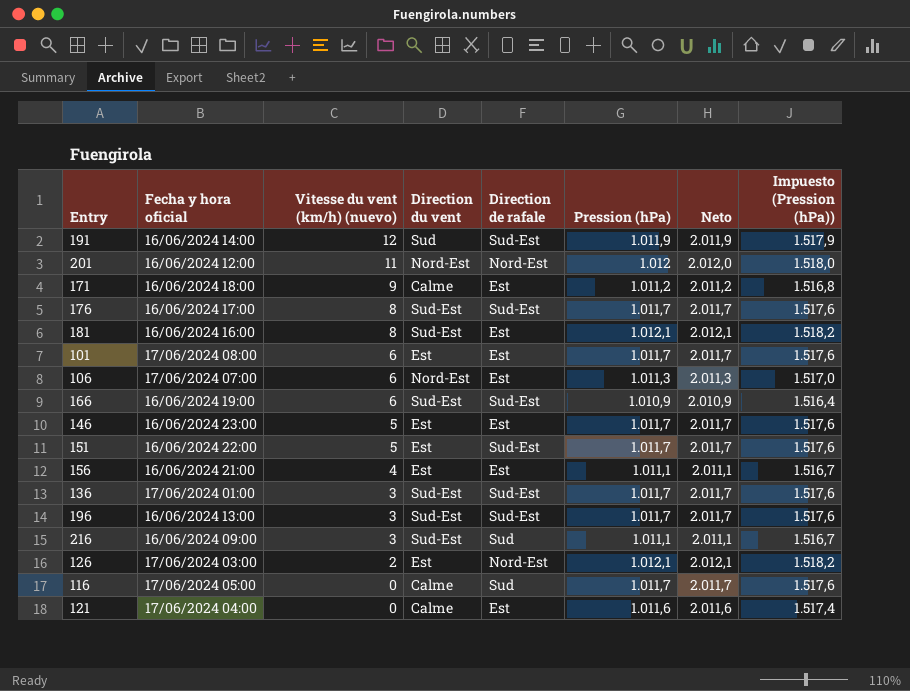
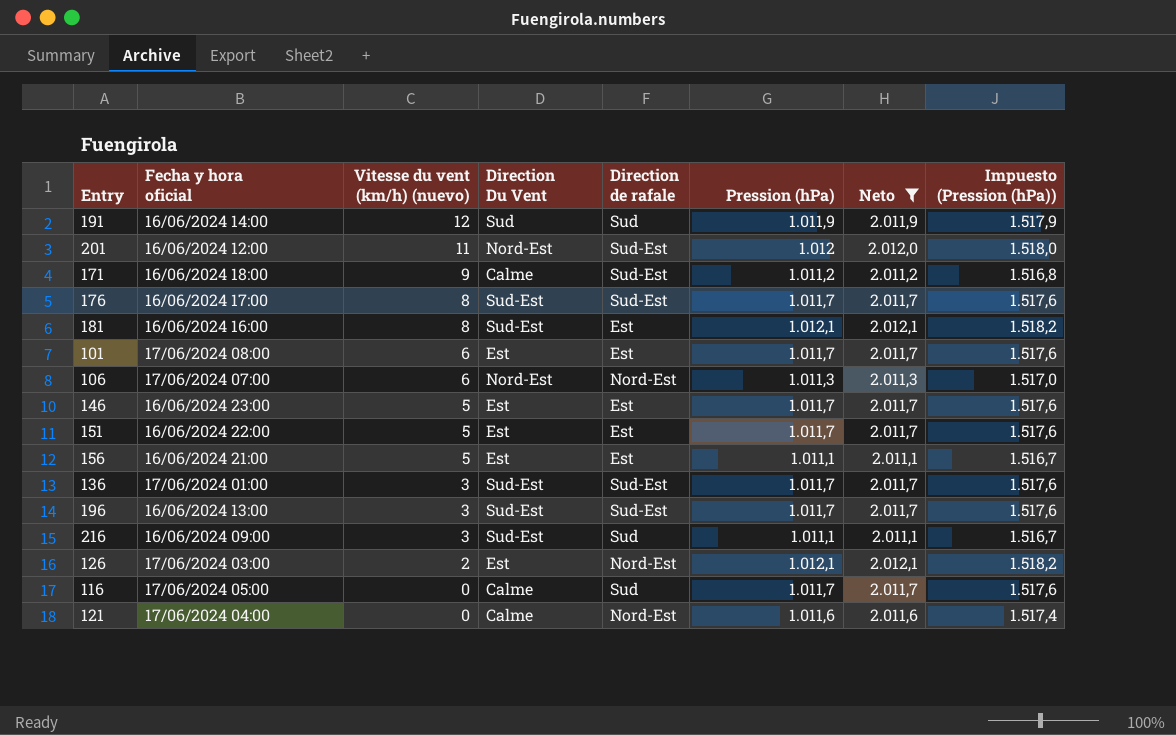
filter: none -> Neto != 2.010,9
column name: Direction du vent -> Direction Du Vent
191 | Direction de rafale: Sud-Est -> Sud
201 | Direction de rafale: Nord-Est -> Sud-Est
171 | Direction de rafale: Est -> Sud-Est
106 | Direction de rafale: Est -> Nord-Est
151 | Direction de rafale: Sud-Est -> Est
156 | Vitesse du vent (km/h) (nuevo): 4 -> 5
121 | Direction de rafale: Est -> Nord-Est

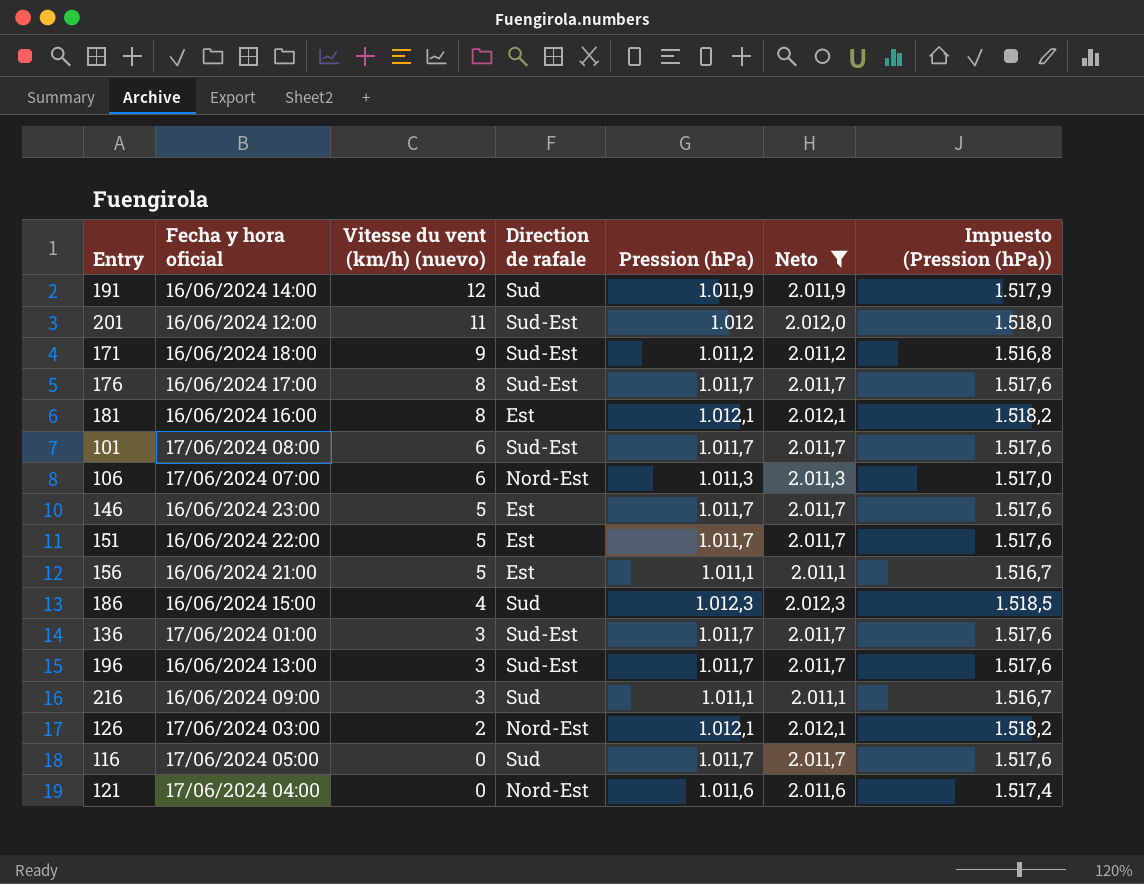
column Direction Du Vent | position: 4 -> none
101 | Direction de rafale: Est -> Sud-Est
row 186: none -> 16/06/2024 15:00 | 4 | Sud | 1.012,3 | 2.012,3 | 1.518,5

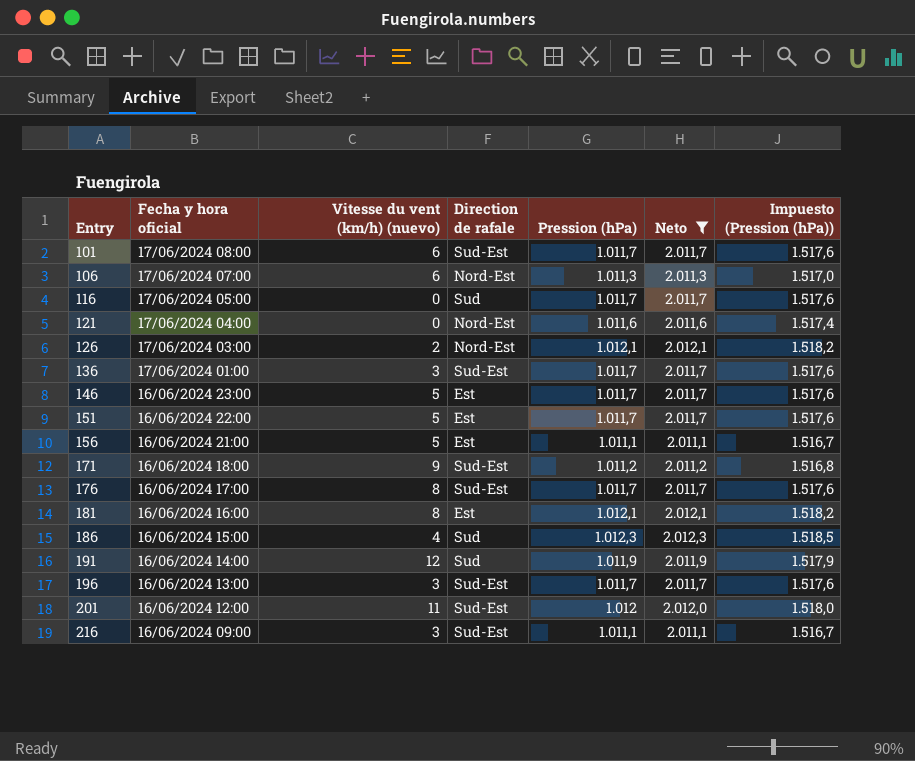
row order: Vitesse du vent (km/h) (nuevo) descending -> Entry ascending
216 | Direction de rafale: Sud -> Sud-Est

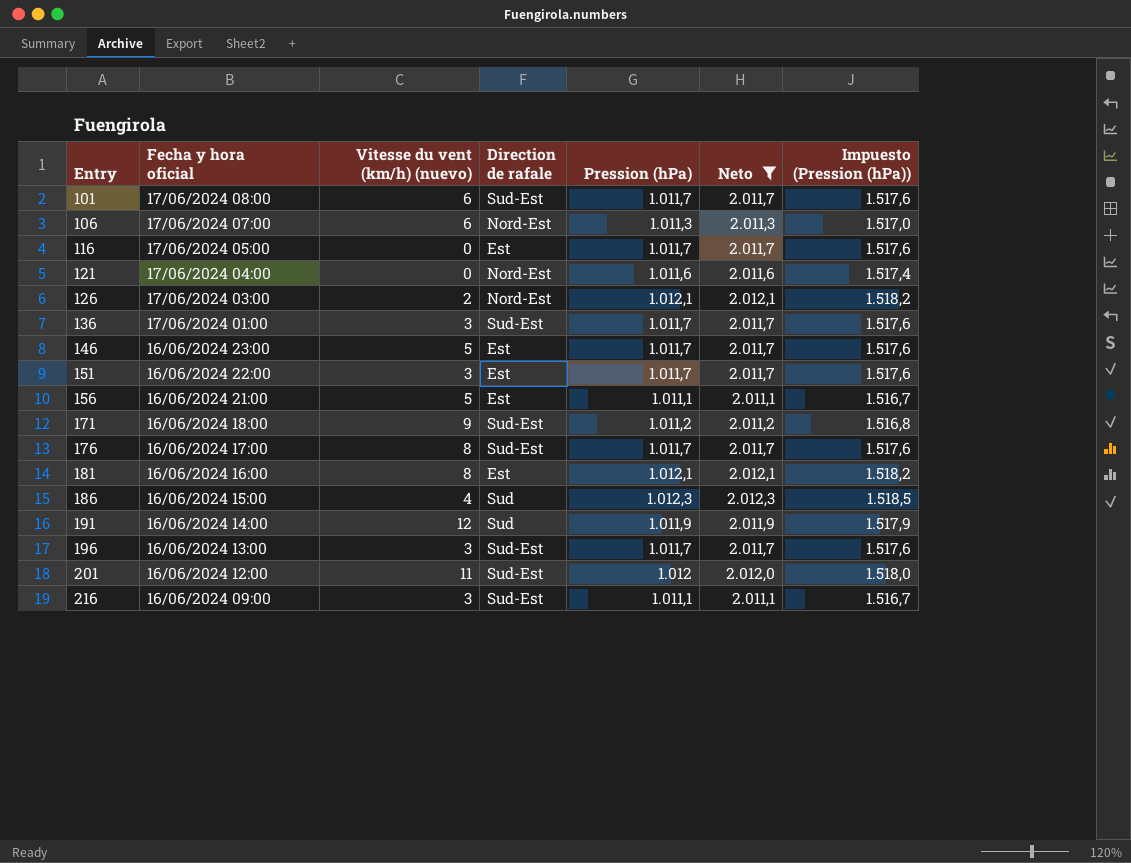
116 | Direction de rafale: Sud -> Est
151 | Vitesse du vent (km/h) (nuevo): 5 -> 3

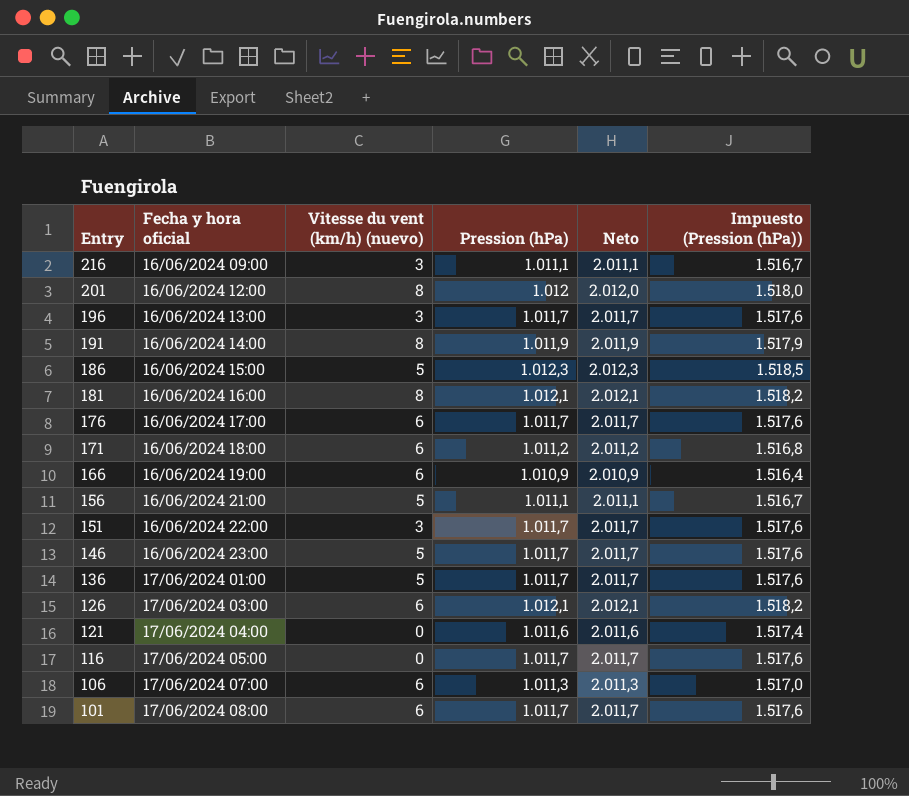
filter: Neto != 2.010,9 -> none
row order: Entry ascending -> Entry descending
column Direction de rafale | position: 4 -> none
201 | Vitesse du vent (km/h) (nuevo): 11 -> 8
191 | Vitesse du vent (km/h) (nuevo): 12 -> 8
186 | Vitesse du vent (km/h) (nuevo): 4 -> 5
176 | Vitesse du vent (km/h) (nuevo): 8 -> 6
171 | Vitesse du vent (km/h) (nuevo): 9 -> 6
136 | Vitesse du vent (km/h) (nuevo): 3 -> 5
126 | Vitesse du vent (km/h) (nuevo): 2 -> 6

